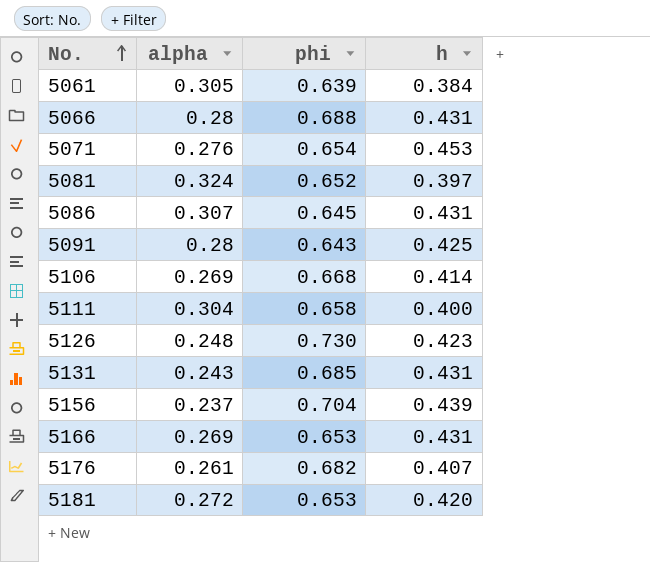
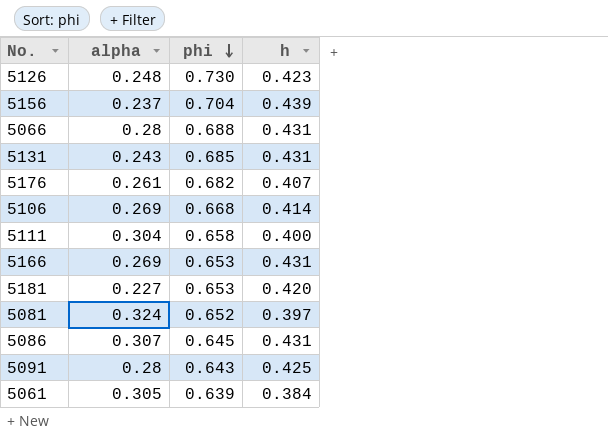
row order: No. ascending -> phi descending
row 5071: 0.276 | 0.654 | 0.453 -> none
5181 | alpha: 0.272 -> 0.227

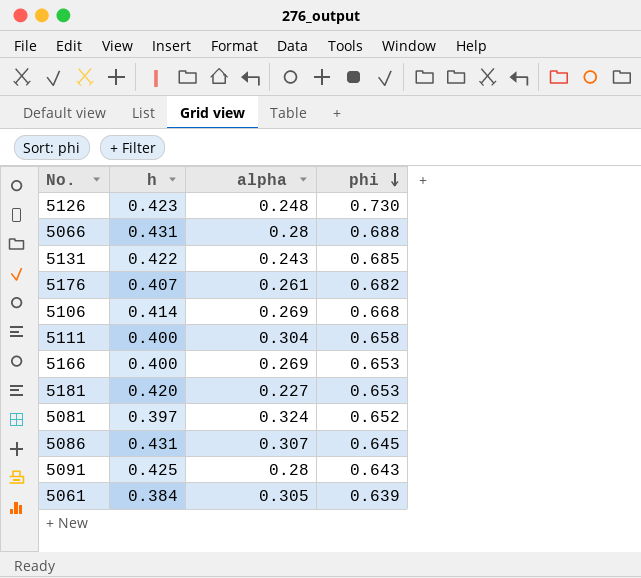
column h | position: 4 -> 2
row 5156: 0.237 | 0.704 | 0.439 -> none
5131 | h: 0.431 -> 0.422
5166 | h: 0.431 -> 0.400

